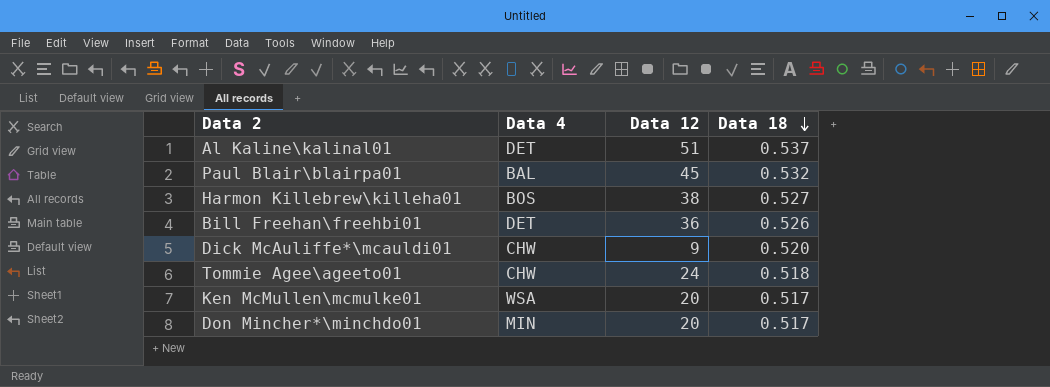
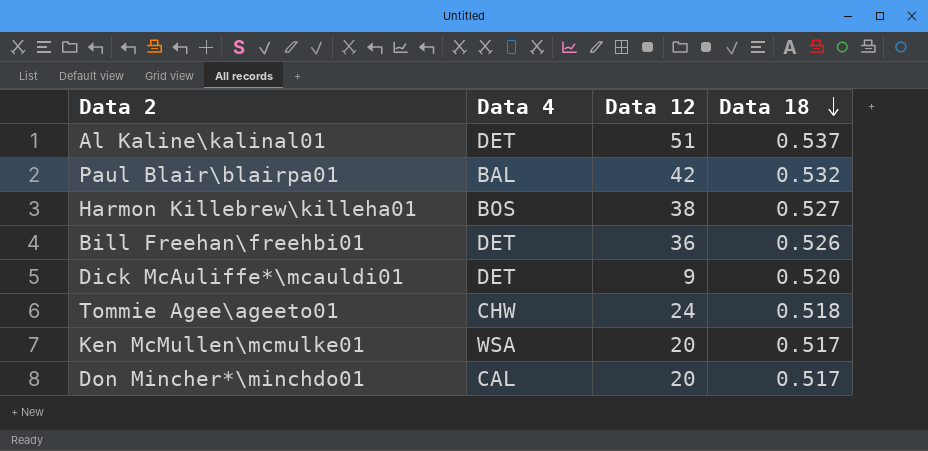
Paul Blair\blairpa01 | Data 12: 45 -> 42
Dick McAuliffe*\mcauldi01 | Data 4: CHW -> DET
Don Mincher*\minchdo01 | Data 4: MIN -> CAL

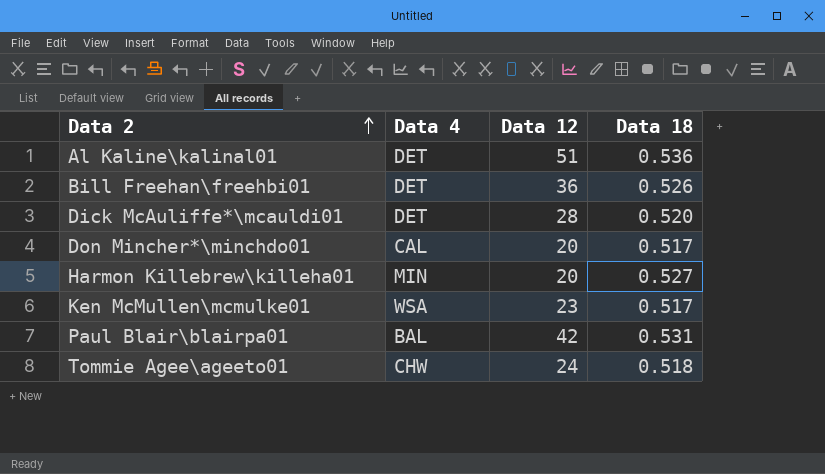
row order: Data 18 descending -> Data 2 ascending
Al Kaline\kalinal01 | Data 18: 0.537 -> 0.536
Dick McAuliffe*\mcauldi01 | Data 12: 9 -> 28
Harmon Killebrew\killeha01 | Data 4: BOS -> MIN
Harmon Killebrew\killeha01 | Data 12: 38 -> 20
Ken McMullen\mcmulke01 | Data 12: 20 -> 23
Paul Blair\blairpa01 | Data 18: 0.532 -> 0.531

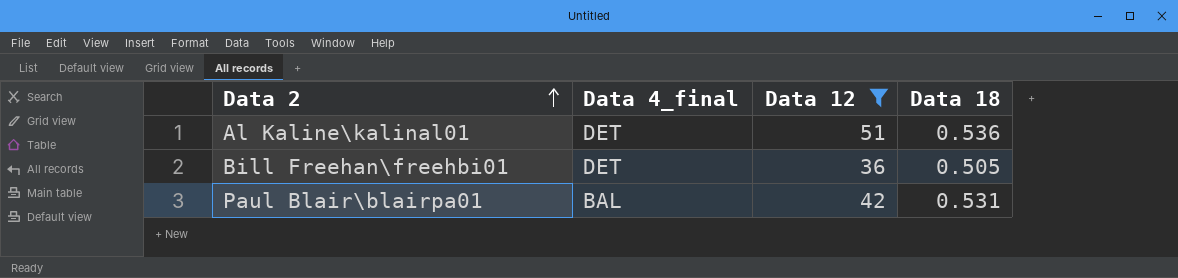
filter: none -> Data 12 >= 36
column name: Data 4 -> Data 4_final
Bill Freehan\freehbi01 | Data 18: 0.526 -> 0.505

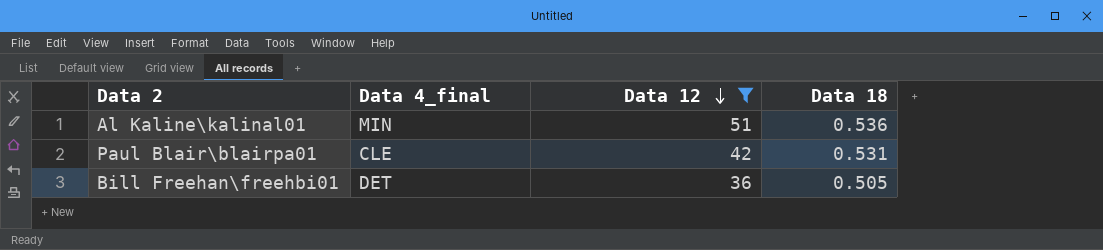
row order: Data 2 ascending -> Data 12 descending
Al Kaline\kalinal01 | Data 4_final: DET -> MIN
Paul Blair\blairpa01 | Data 4_final: BAL -> CLE

